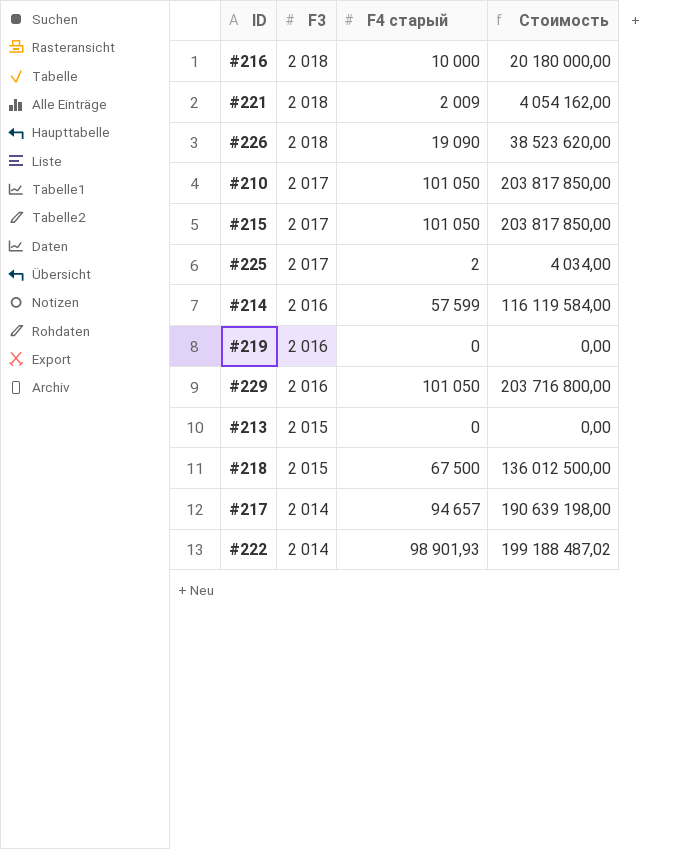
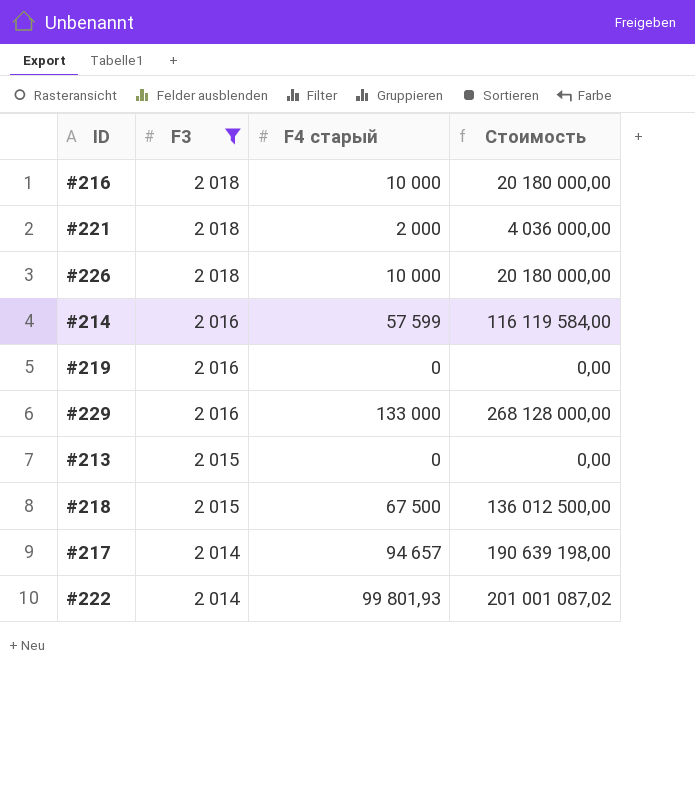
filter: none -> F3 != 2 017
#221 | F4 старый: 2 009 -> 2 000
#221 | Стоимость: 4 054 162,00 -> 4 036 000,00
#226 | F4 старый: 19 090 -> 10 000
#226 | Стоимость: 38 523 620,00 -> 20 180 000,00
#229 | F4 старый: 101 050 -> 133 000
#229 | Стоимость: 203 716 800,00 -> 268 128 000,00
#222 | F4 старый: 98 901,93 -> 99 801,93
#222 | Стоимость: 199 188 487,02 -> 201 001 087,02

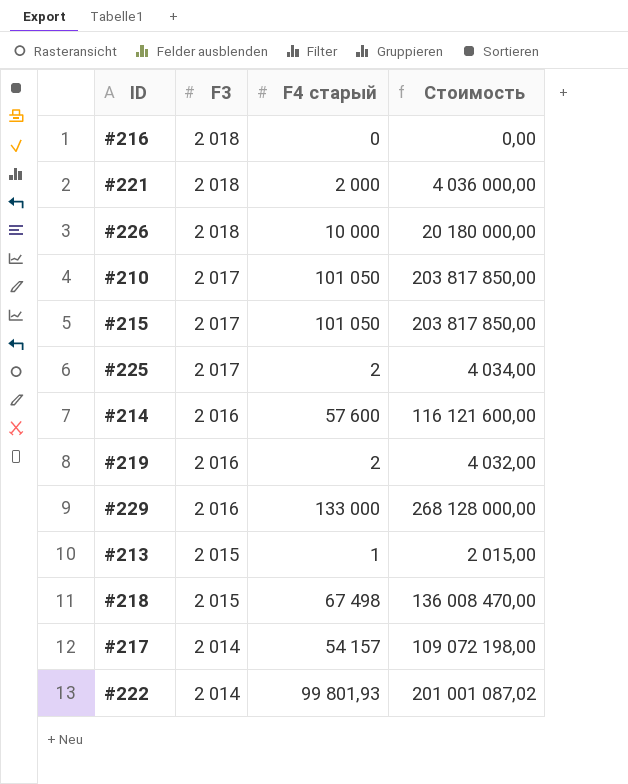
filter: F3 != 2 017 -> none
#216 | F4 старый: 10 000 -> 0
#216 | Стоимость: 20 180 000,00 -> 0,00
#214 | F4 старый: 57 599 -> 57 600
#214 | Стоимость: 116 119 584,00 -> 116 121 600,00
#219 | F4 старый: 0 -> 2
#219 | Стоимость: 0,00 -> 4 032,00
#213 | F4 старый: 0 -> 1
#213 | Стоимость: 0,00 -> 2 015,00
#218 | F4 старый: 67 500 -> 67 498
#218 | Стоимость: 136 012 500,00 -> 136 008 470,00
#217 | F4 старый: 94 657 -> 54 157
#217 | Стоимость: 190 639 198,00 -> 109 072 198,00

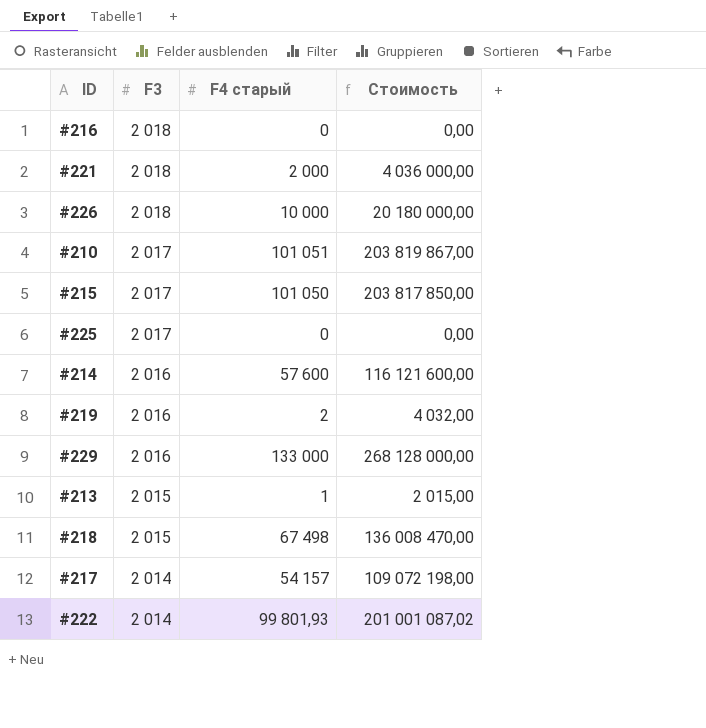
#210 | F4 старый: 101 050 -> 101 051
#210 | Стоимость: 203 817 850,00 -> 203 819 867,00
#225 | F4 старый: 2 -> 0
#225 | Стоимость: 4 034,00 -> 0,00

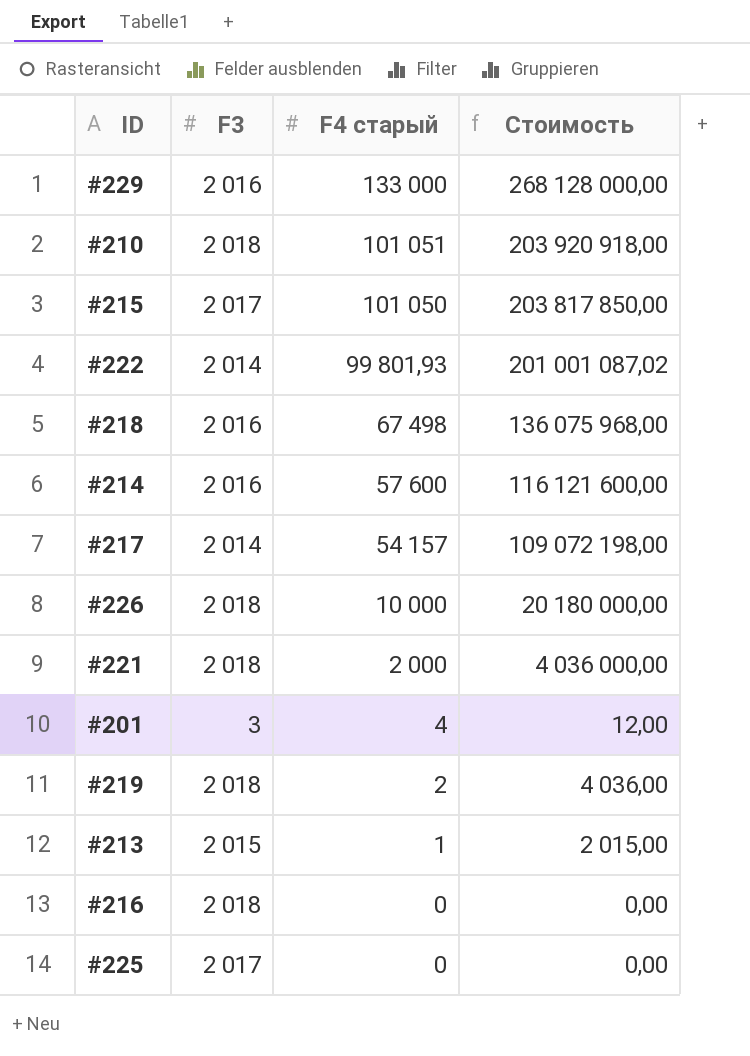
row order: F3 descending -> F4 старый descending
#210 | F3: 2 017 -> 2 018
#210 | Стоимость: 203 819 867,00 -> 203 920 918,00
#218 | F3: 2 015 -> 2 016
#218 | Стоимость: 136 008 470,00 -> 136 075 968,00
row #201: none -> 3 | 4 | 12,00
#219 | F3: 2 016 -> 2 018
#219 | Стоимость: 4 032,00 -> 4 036,00

